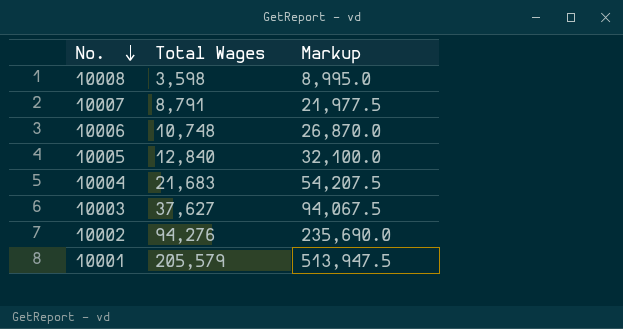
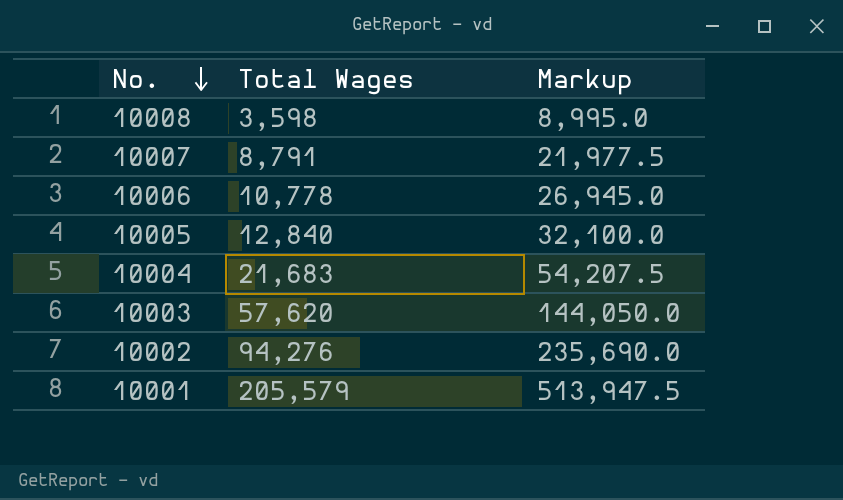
10006 | Total Wages: 10,748 -> 10,778
10006 | Markup: 26,870.0 -> 26,945.0
10003 | Total Wages: 37,627 -> 57,620
10003 | Markup: 94,067.5 -> 144,050.0

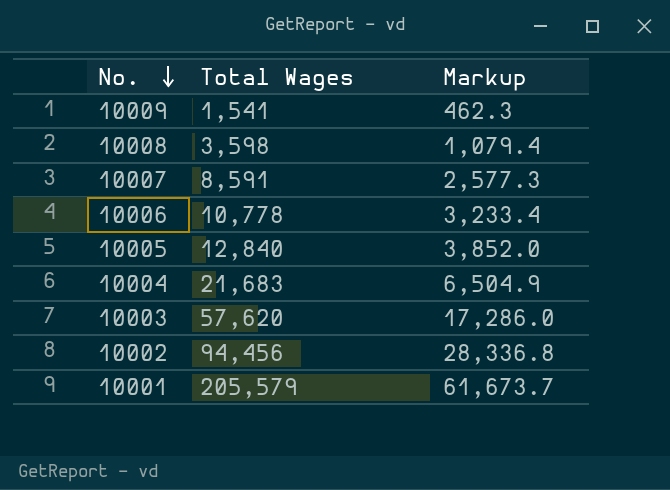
column Markup | formula: [Total Wages] * 2.5 -> [Total Wages] * 0.3
row 10009: none -> 1,541 | 462.3
10007 | Total Wages: 8,791 -> 8,591
10002 | Total Wages: 94,276 -> 94,456

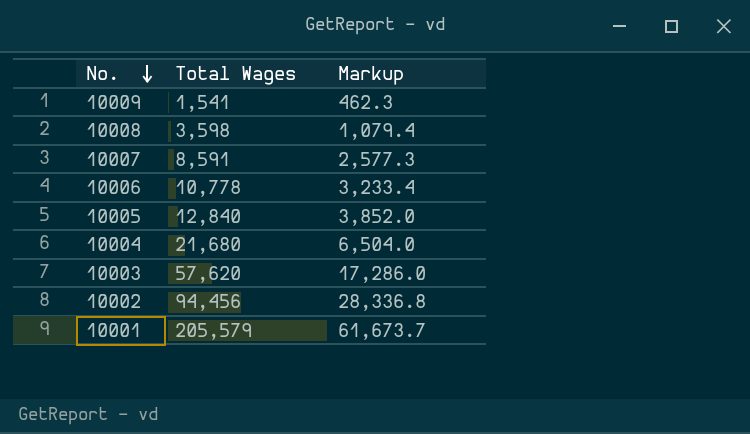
10004 | Total Wages: 21,683 -> 21,680
10004 | Markup: 6,504.9 -> 6,504.0

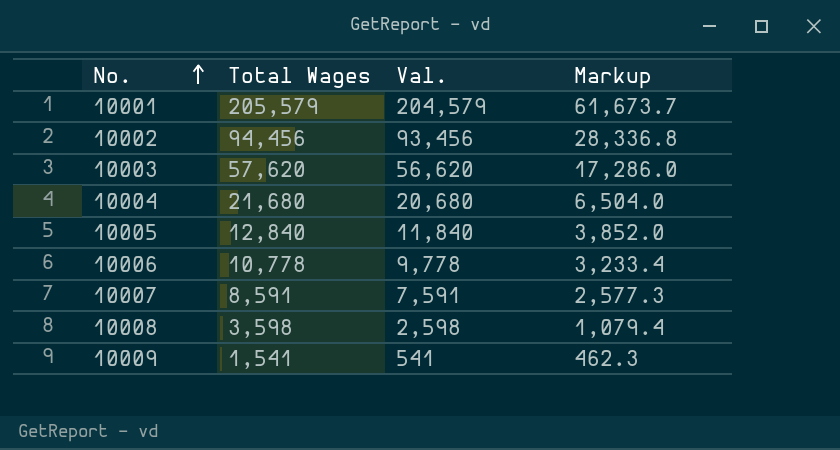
row order: No. descending -> No. ascending
column Val. | formula: none -> [Total Wages] - 1000

